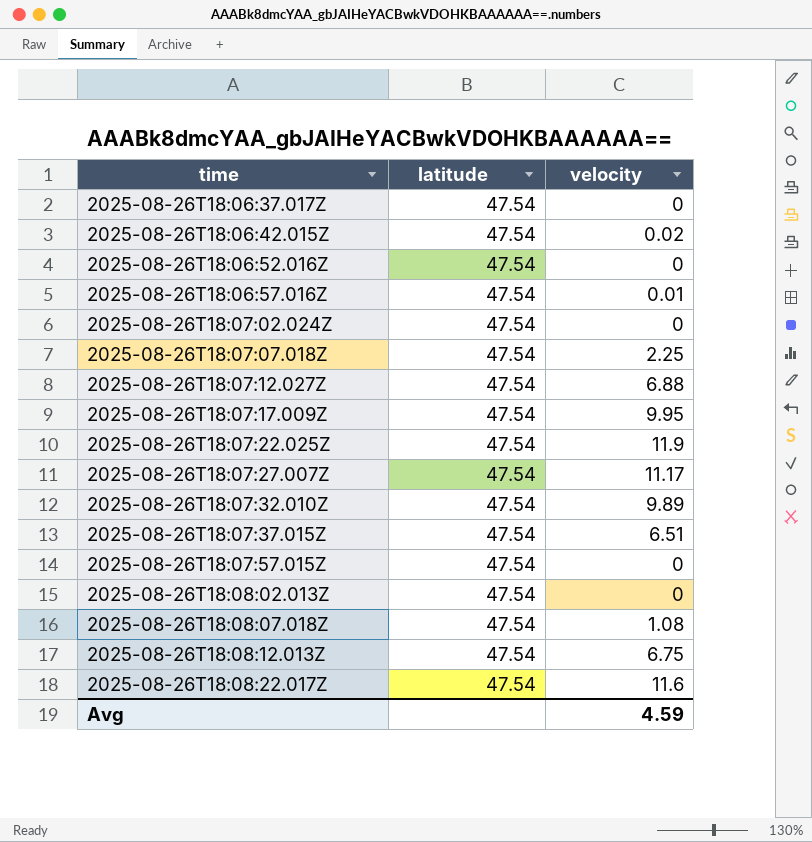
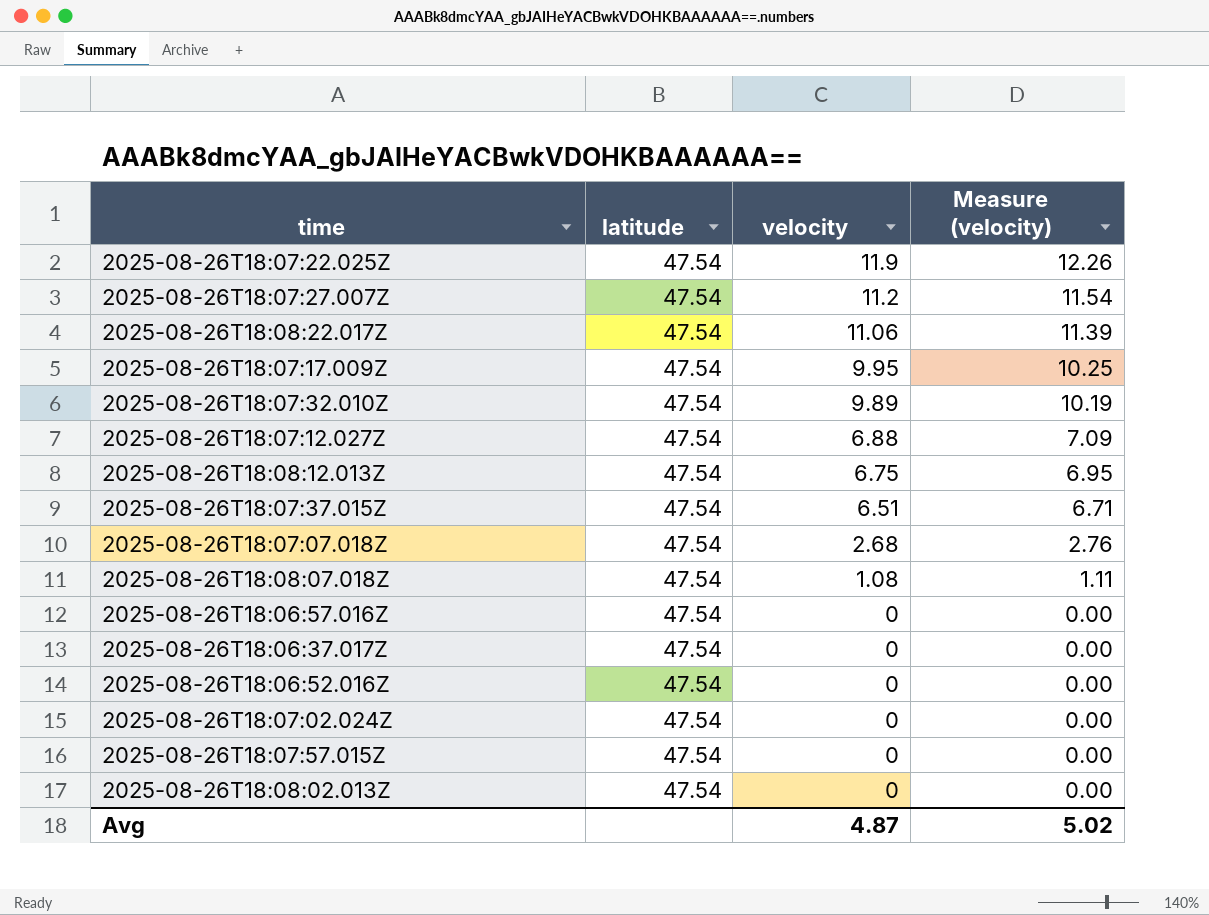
row order: time ascending -> velocity descending
column Measure (velocity) | formula: none -> [velocity] * 1.03
row 2025-08-26T18:06:42.015Z: 47.54 | 0.02 -> none
2025-08-26T18:07:27.007Z | velocity: 11.17 -> 11.2
2025-08-26T18:08:22.017Z | velocity: 11.6 -> 11.06
2025-08-26T18:07:07.018Z | velocity: 2.25 -> 2.68
2025-08-26T18:06:57.016Z | velocity: 0.01 -> 0
Avg | velocity: 4.59 -> 4.87

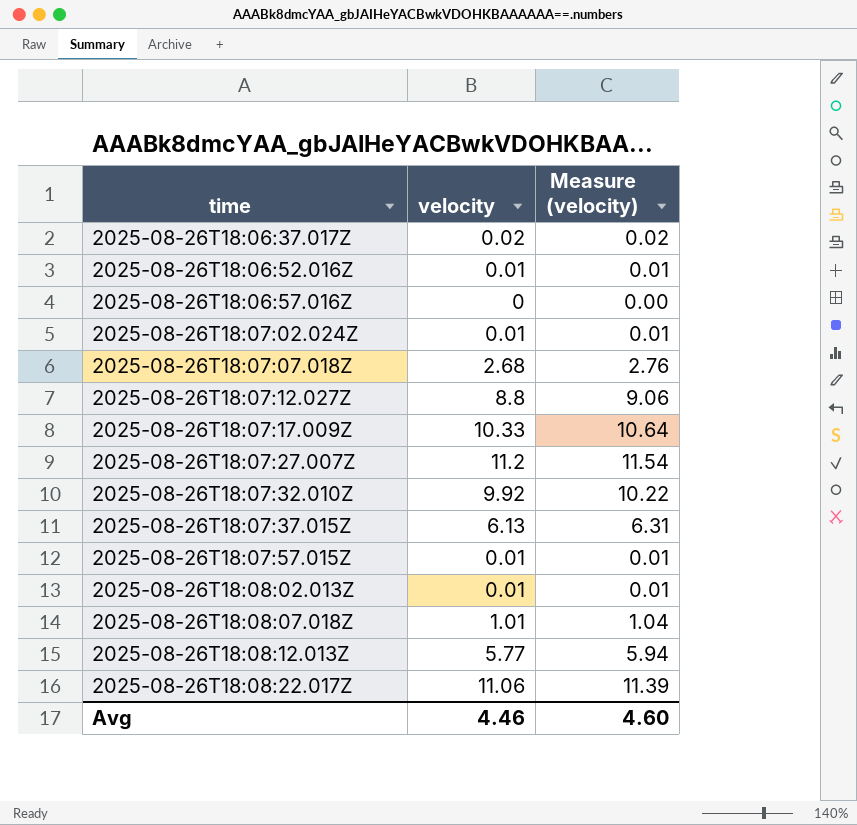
row order: velocity descending -> time ascending
column latitude | position: 2 -> none
row 2025-08-26T18:07:22.025Z: 47.54 | 11.9 | 12.26 -> none
2025-08-26T18:06:37.017Z | velocity: 0 -> 0.02
2025-08-26T18:06:37.017Z | Measure (velocity): 0.00 -> 0.02
2025-08-26T18:06:52.016Z | velocity: 0 -> 0.01
2025-08-26T18:06:52.016Z | Measure (velocity): 0.00 -> 0.01
2025-08-26T18:07:02.024Z | velocity: 0 -> 0.01
2025-08-26T18:07:02.024Z | Measure (velocity): 0.00 -> 0.01
2025-08-26T18:07:12.027Z | velocity: 6.88 -> 8.8
2025-08-26T18:07:12.027Z | Measure (velocity): 7.09 -> 9.06
2025-08-26T18:07:17.009Z | velocity: 9.95 -> 10.33
2025-08-26T18:07:17.009Z | Measure (velocity): 10.25 -> 10.64
2025-08-26T18:07:32.010Z | velocity: 9.89 -> 9.92
2025-08-26T18:07:32.010Z | Measure (velocity): 10.19 -> 10.22
2025-08-26T18:07:37.015Z | velocity: 6.51 -> 6.13
2025-08-26T18:07:37.015Z | Measure (velocity): 6.71 -> 6.31
2025-08-26T18:07:57.015Z | velocity: 0 -> 0.01
2025-08-26T18:07:57.015Z | Measure (velocity): 0.00 -> 0.01
2025-08-26T18:08:02.013Z | velocity: 0 -> 0.01
2025-08-26T18:08:02.013Z | Measure (velocity): 0.00 -> 0.01
2025-08-26T18:08:07.018Z | velocity: 1.08 -> 1.01
2025-08-26T18:08:07.018Z | Measure (velocity): 1.11 -> 1.04
2025-08-26T18:08:12.013Z | velocity: 6.75 -> 5.77
2025-08-26T18:08:12.013Z | Measure (velocity): 6.95 -> 5.94
Avg | velocity: 4.87 -> 4.46
Avg | Measure (velocity): 5.02 -> 4.60

